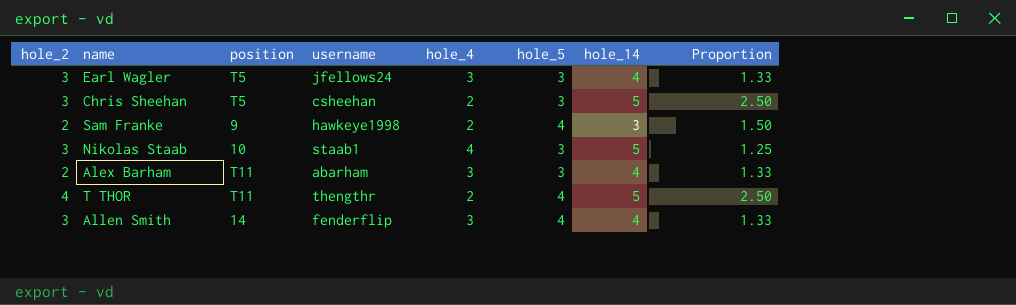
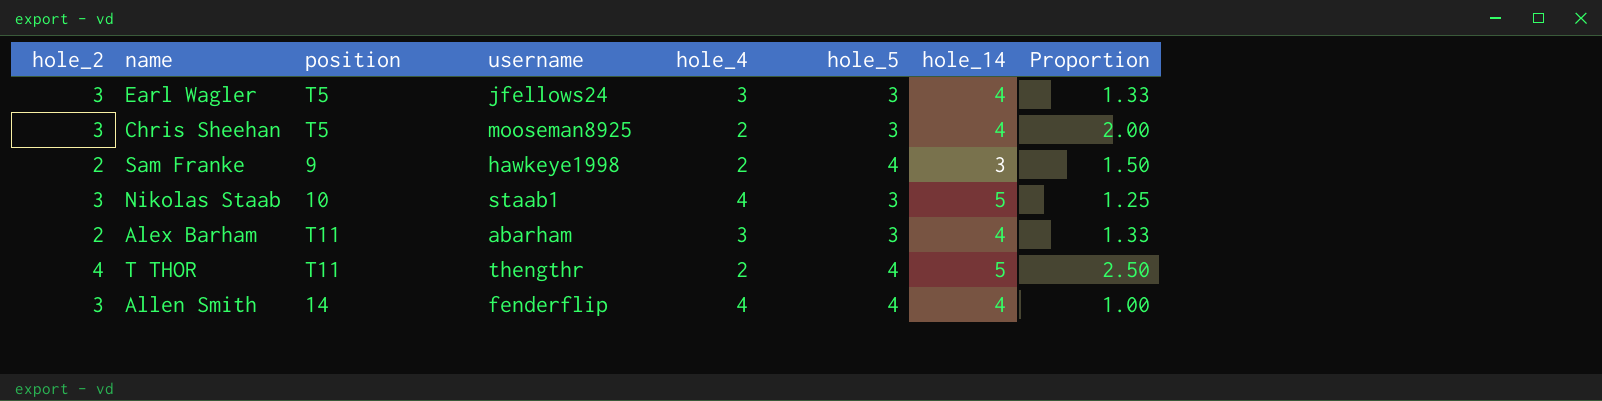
Chris Sheehan | username: csheehan -> mooseman8925
Chris Sheehan | hole_14: 5 -> 4
Chris Sheehan | Proportion: 2.50 -> 2.00
Allen Smith | hole_4: 3 -> 4
Allen Smith | Proportion: 1.33 -> 1.00

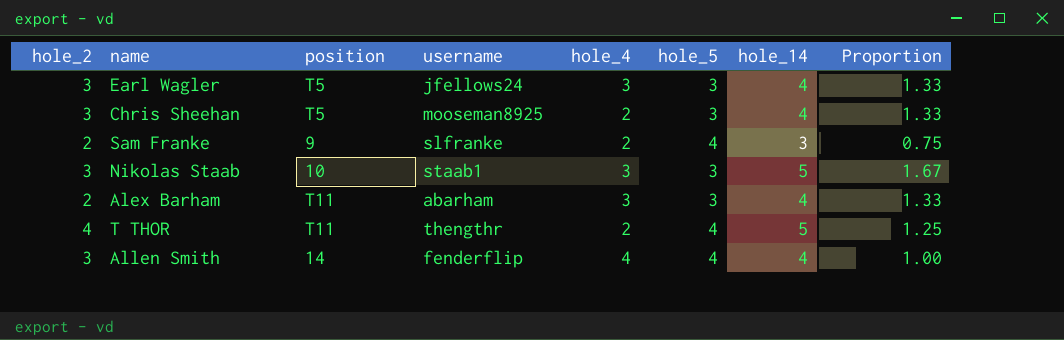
column Proportion | formula: [hole_14] / [hole_4] -> [hole_14] / [hole_5]
Sam Franke | username: hawkeye1998 -> slfranke
Nikolas Staab | hole_4: 4 -> 3

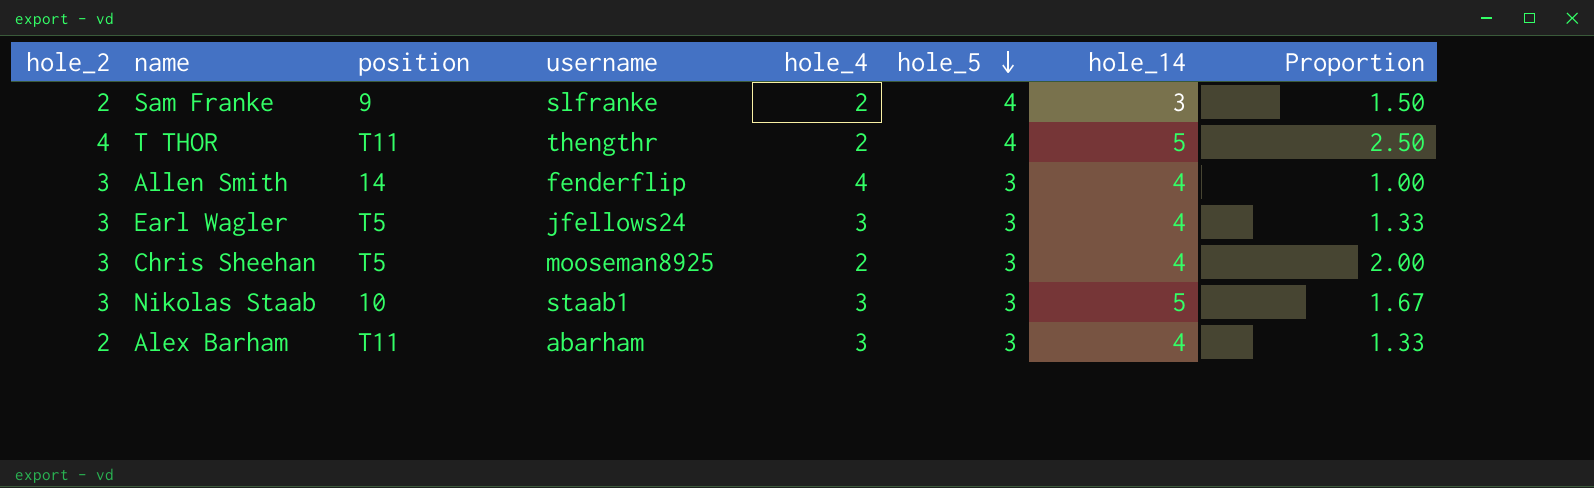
row order: none -> hole_5 descending
column Proportion | formula: [hole_14] / [hole_5] -> [hole_14] / [hole_4]
Allen Smith | hole_5: 4 -> 3

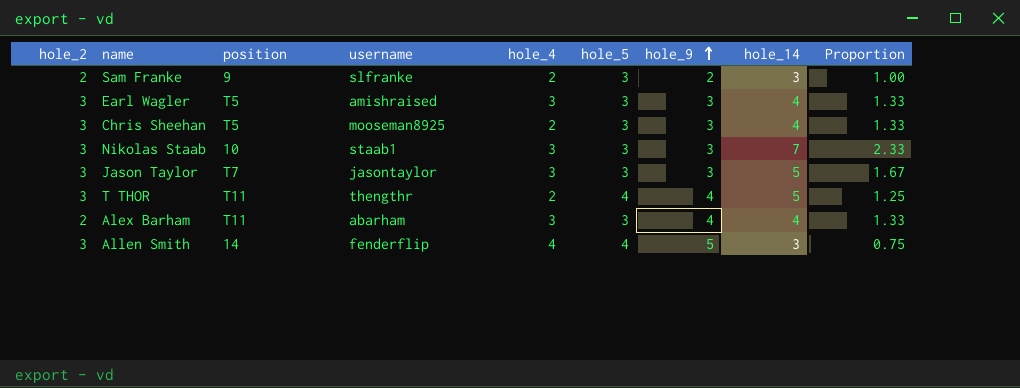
row order: hole_5 descending -> hole_9 ascending
column hole_9 | position: none -> 7
column Proportion | formula: [hole_14] / [hole_4] -> [hole_14] / [hole_5]
Sam Franke | hole_5: 4 -> 3
Earl Wagler | username: jfellows24 -> amishraised
Nikolas Staab | hole_14: 5 -> 7
row Jason Taylor: none -> 3 | T7 | jasontaylor | 3 | 3 | 3 | 5 | 1.67
T THOR | hole_2: 4 -> 3
Allen Smith | hole_5: 3 -> 4
Allen Smith | hole_14: 4 -> 3

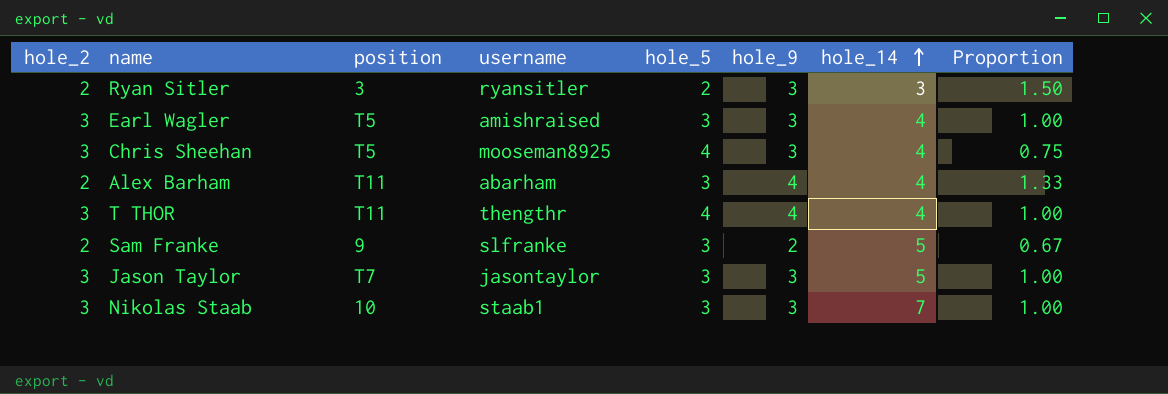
row order: hole_9 ascending -> hole_14 ascending
column hole_4 | position: 5 -> none
column Proportion | formula: [hole_14] / [hole_5] -> [hole_9] / [hole_5]
row Allen Smith: 3 | 14 | fenderflip | 4 | 4 | 5 | 3 | 0.75 -> none
row Ryan Sitler: none -> 2 | 3 | ryansitler | 2 | 3 | 3 | 1.50
Chris Sheehan | hole_5: 3 -> 4
T THOR | hole_14: 5 -> 4
Sam Franke | hole_14: 3 -> 5

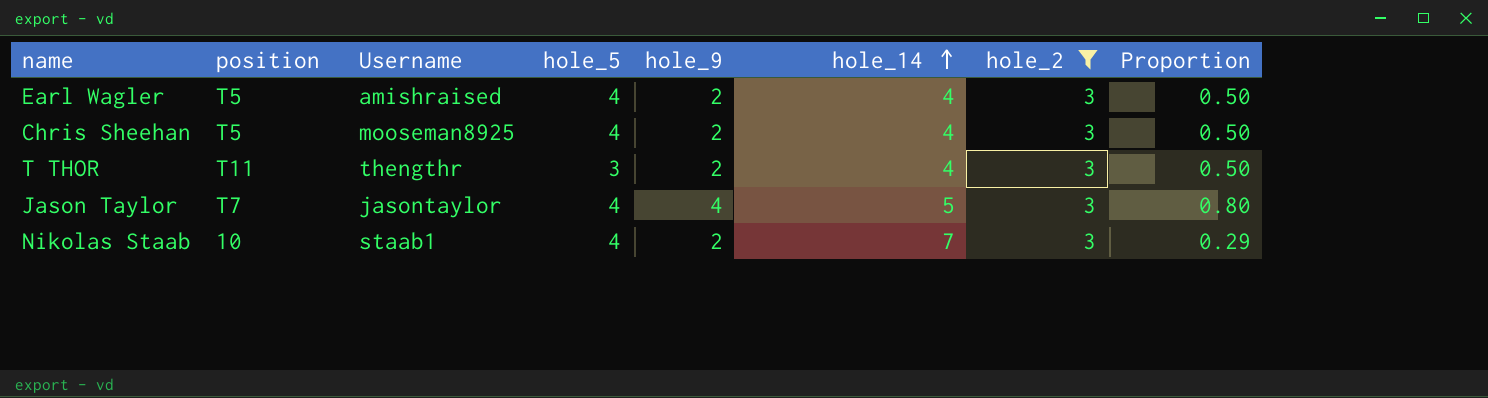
filter: none -> hole_2 = 3
column name: username -> Username
column hole_2 | position: 1 -> 7
column Proportion | formula: [hole_9] / [hole_5] -> [hole_9] / [hole_14]
Earl Wagler | hole_5: 3 -> 4
Earl Wagler | hole_9: 3 -> 2
Chris Sheehan | hole_9: 3 -> 2
T THOR | hole_5: 4 -> 3
T THOR | hole_9: 4 -> 2
Jason Taylor | hole_5: 3 -> 4
Jason Taylor | hole_9: 3 -> 4
Nikolas Staab | hole_5: 3 -> 4
Nikolas Staab | hole_9: 3 -> 2

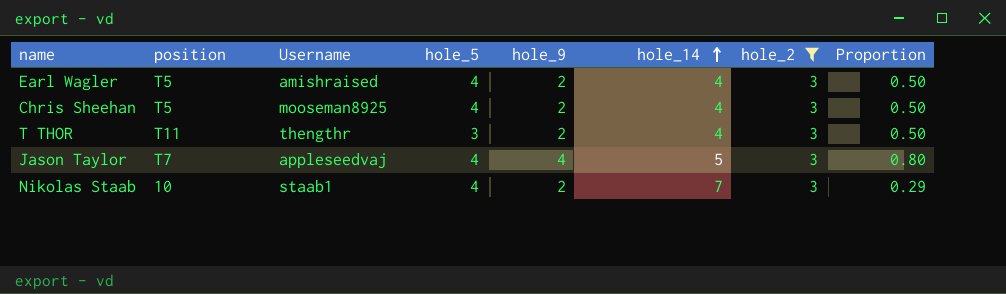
Jason Taylor | Username: jasontaylor -> appleseedvaj

